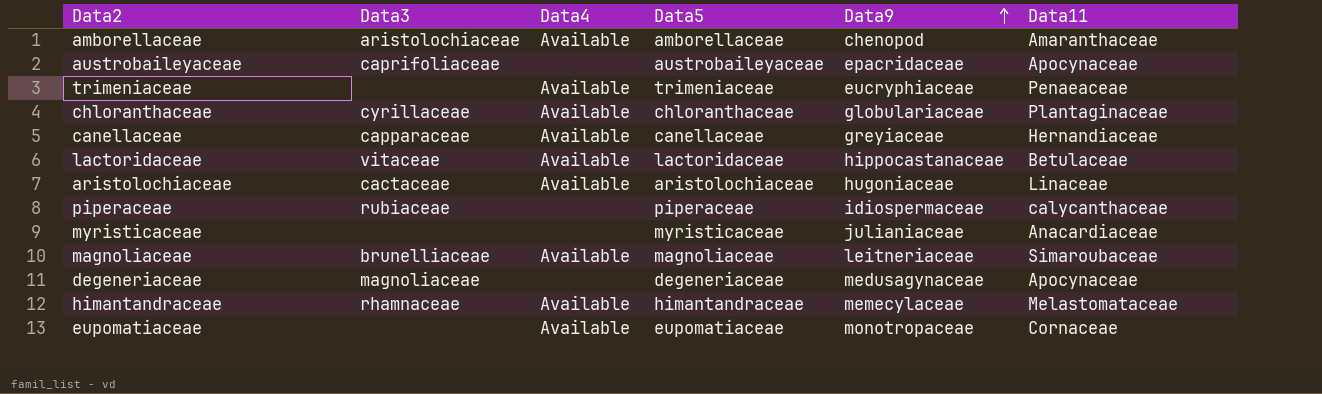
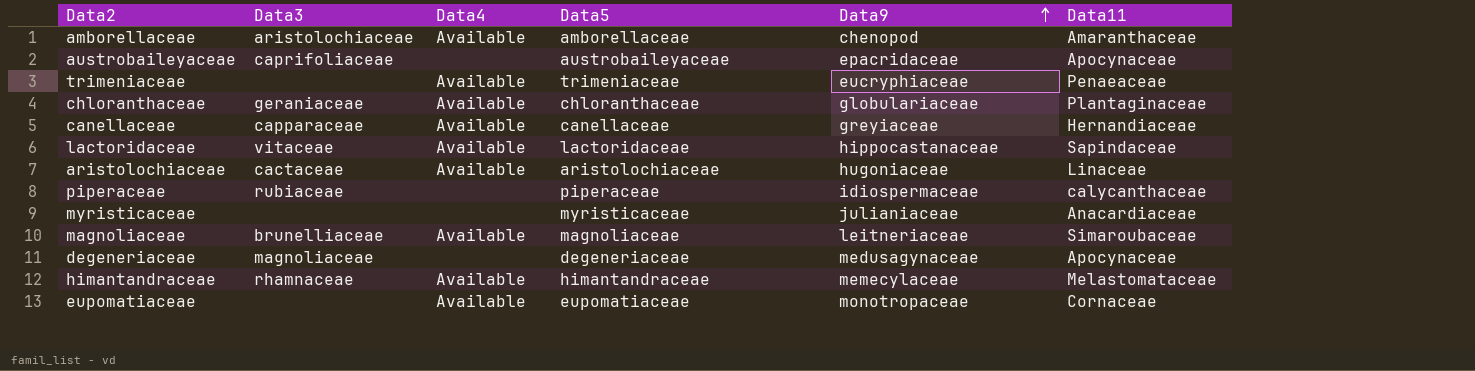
chloranthaceae | Data3: cyrillaceae -> geraniaceae
lactoridaceae | Data11: Betulaceae -> Sapindaceae

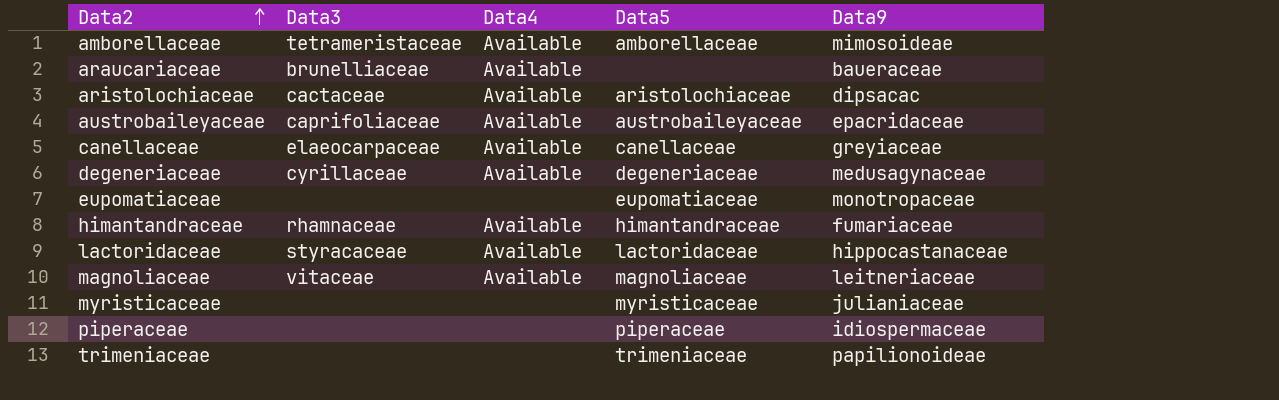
row order: Data9 ascending -> Data2 ascending
column Data11 | position: 6 -> none
row chloranthaceae: geraniaceae | Available | chloranthaceae | globulariaceae | Plantaginaceae -> none
amborellaceae | Data3: aristolochiaceae -> tetrameristaceae
amborellaceae | Data9: chenopod -> mimosoideae
row araucariaceae: none -> brunelliaceae | Available | none | baueraceae
aristolochiaceae | Data9: hugoniaceae -> dipsacac
austrobaileyaceae | Data4: none -> Available
canellaceae | Data3: capparaceae -> elaeocarpaceae
degeneriaceae | Data3: magnoliaceae -> cyrillaceae
degeneriaceae | Data4: none -> Available
eupomatiaceae | Data4: Available -> none
himantandraceae | Data9: memecylaceae -> fumariaceae
lactoridaceae | Data3: vitaceae -> styracaceae
magnoliaceae | Data3: brunelliaceae -> vitaceae
piperaceae | Data3: rubiaceae -> none
trimeniaceae | Data4: Available -> none
trimeniaceae | Data9: eucryphiaceae -> papilionoideae

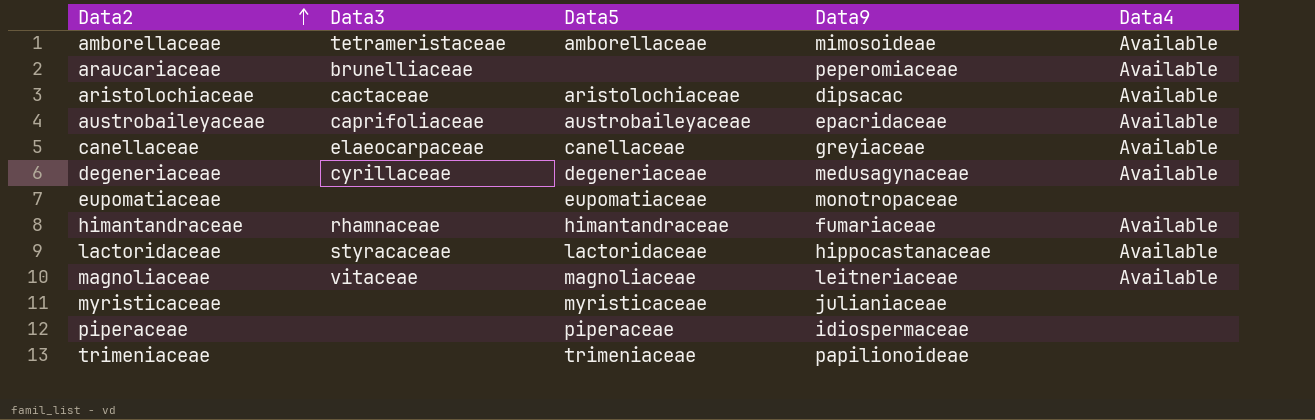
column Data4 | position: 3 -> 5
araucariaceae | Data9: baueraceae -> peperomiaceae

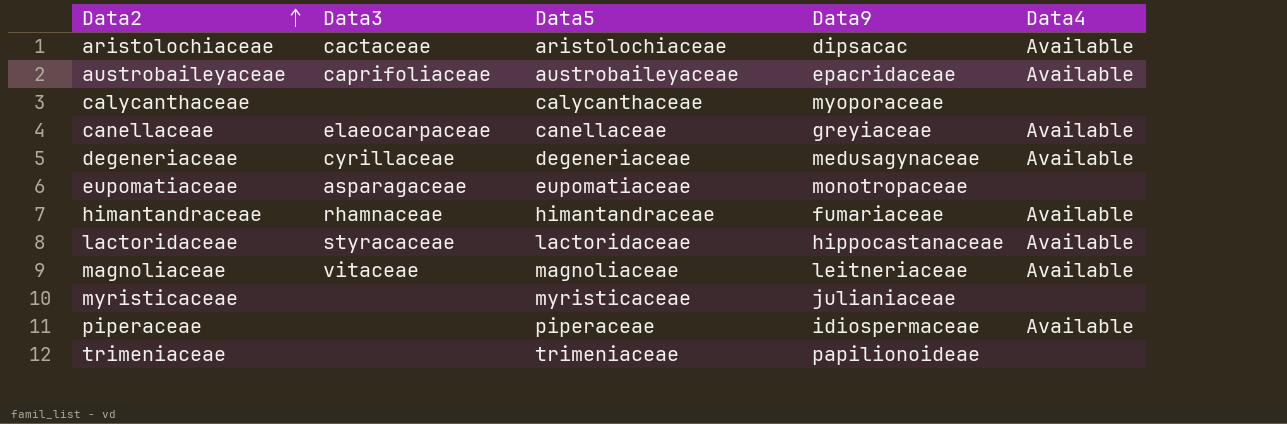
row amborellaceae: tetrameristaceae | amborellaceae | mimosoideae | Available -> none
row araucariaceae: brunelliaceae | none | peperomiaceae | Available -> none
row calycanthaceae: none -> none | calycanthaceae | myoporaceae | none
eupomatiaceae | Data3: none -> asparagaceae
piperaceae | Data4: none -> Available

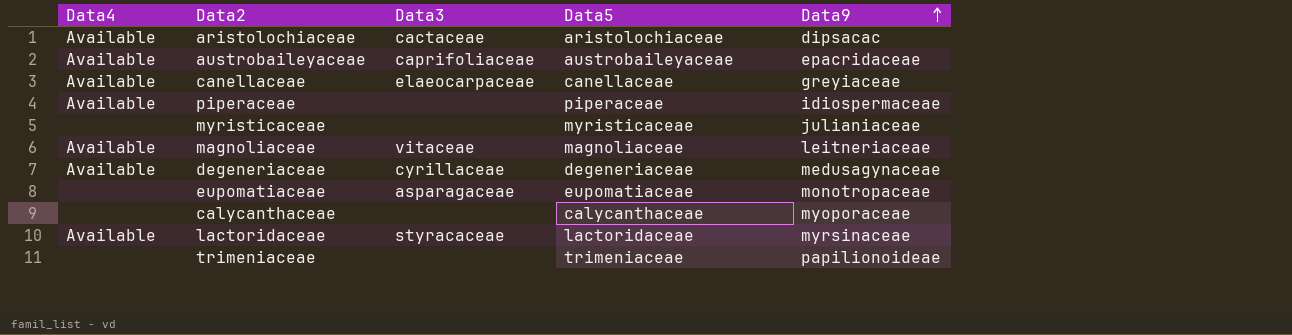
row order: Data2 ascending -> Data9 ascending
column Data4 | position: 5 -> 1
row himantandraceae: rhamnaceae | himantandraceae | fumariaceae | Available -> none
lactoridaceae | Data9: hippocastanaceae -> myrsinaceae

